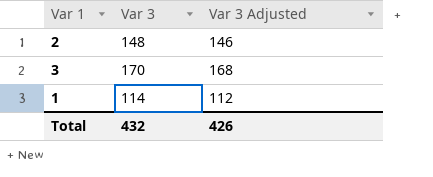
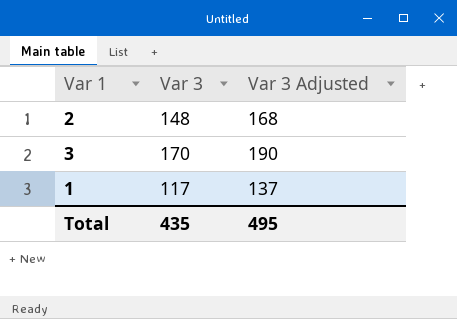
column Var 3 Adjusted | formula: [Var 3] - 2 -> [Var 3] + 20
1 | Var 3: 114 -> 117
Total | Var 3: 432 -> 435
Total | Var 3 Adjusted: 426 -> 495

